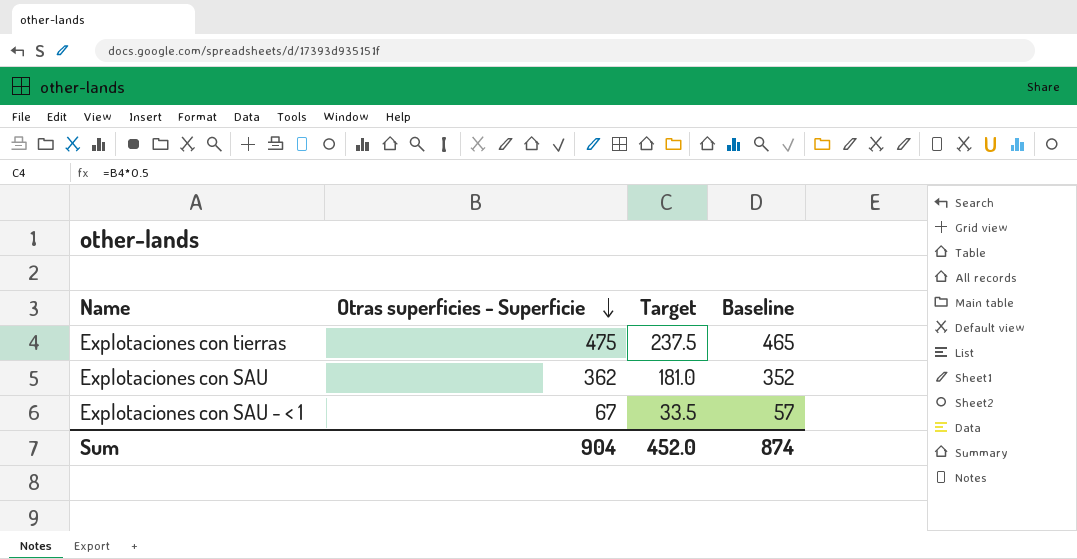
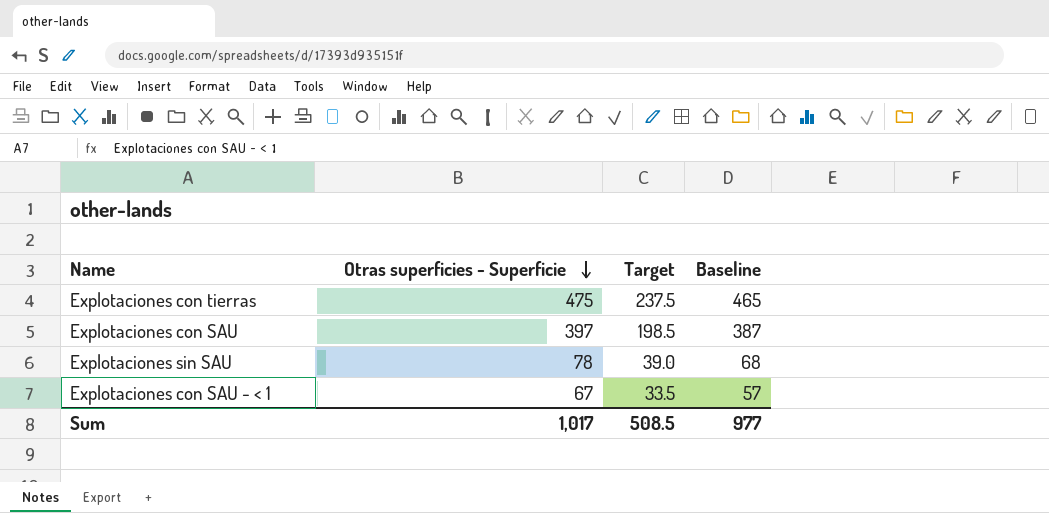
Explotaciones con SAU | Otras superficies - Superficie: 362 -> 397
Explotaciones con SAU | Target: 181.0 -> 198.5
Explotaciones con SAU | Baseline: 352 -> 387
row Explotaciones sin SAU: none -> 78 | 39.0 | 68
Sum | Otras superficies - Superficie: 904 -> 1,017
Sum | Target: 452.0 -> 508.5
Sum | Baseline: 874 -> 977

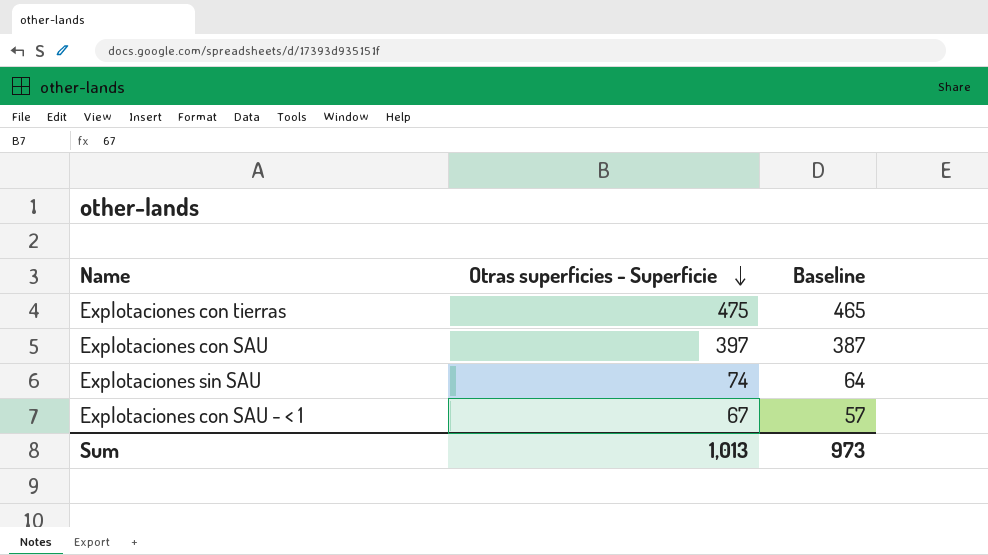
column Target | formula: [Otras superficies - Superficie] * 0.5 -> none
Explotaciones sin SAU | Otras superficies - Superficie: 78 -> 74
Explotaciones sin SAU | Baseline: 68 -> 64
Sum | Otras superficies - Superficie: 1,017 -> 1,013
Sum | Baseline: 977 -> 973

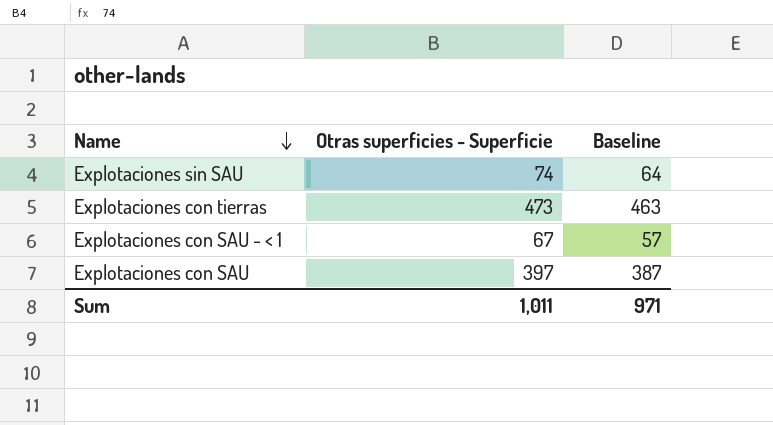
row order: Otras superficies - Superficie descending -> Name descending
Explotaciones con tierras | Otras superficies - Superficie: 475 -> 473
Explotaciones con tierras | Baseline: 465 -> 463
Sum | Otras superficies - Superficie: 1,013 -> 1,011
Sum | Baseline: 973 -> 971

